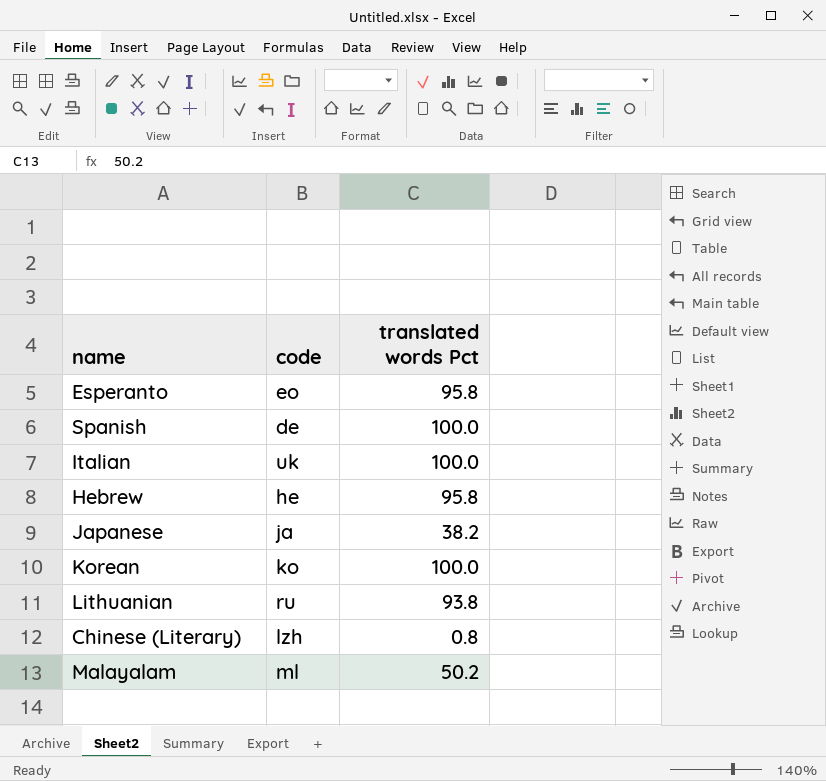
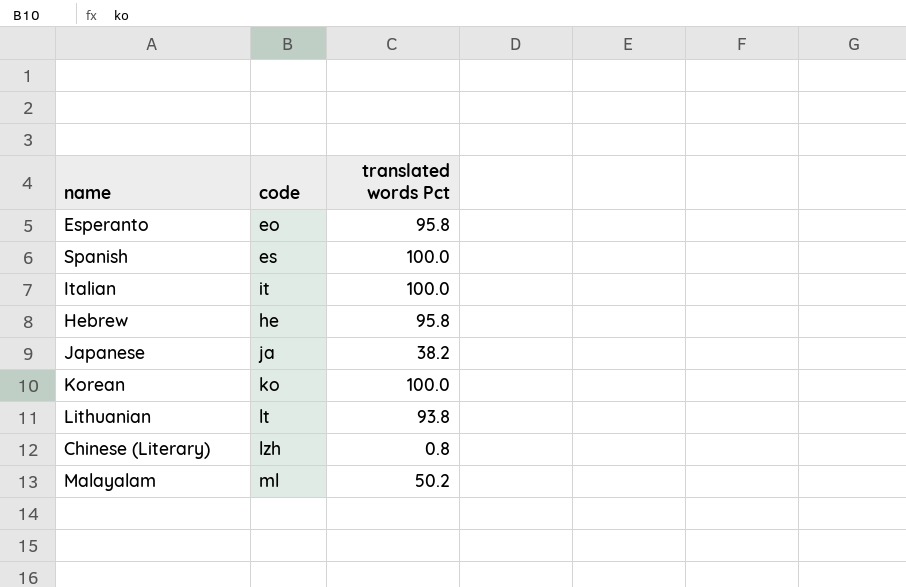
Spanish | code: de -> es
Italian | code: uk -> it
Lithuanian | code: ru -> lt

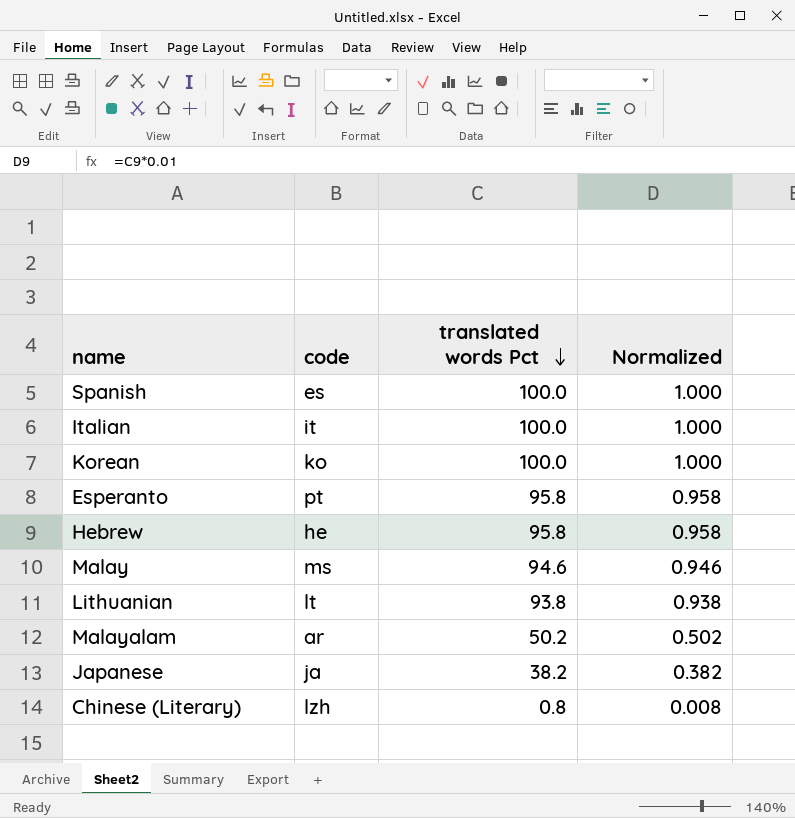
row order: none -> translated words Pct descending
column Normalized | formula: none -> [translated words Pct] * 0.01
Esperanto | code: eo -> pt
row Malay: none -> ms | 94.6 | 0.946
Malayalam | code: ml -> ar

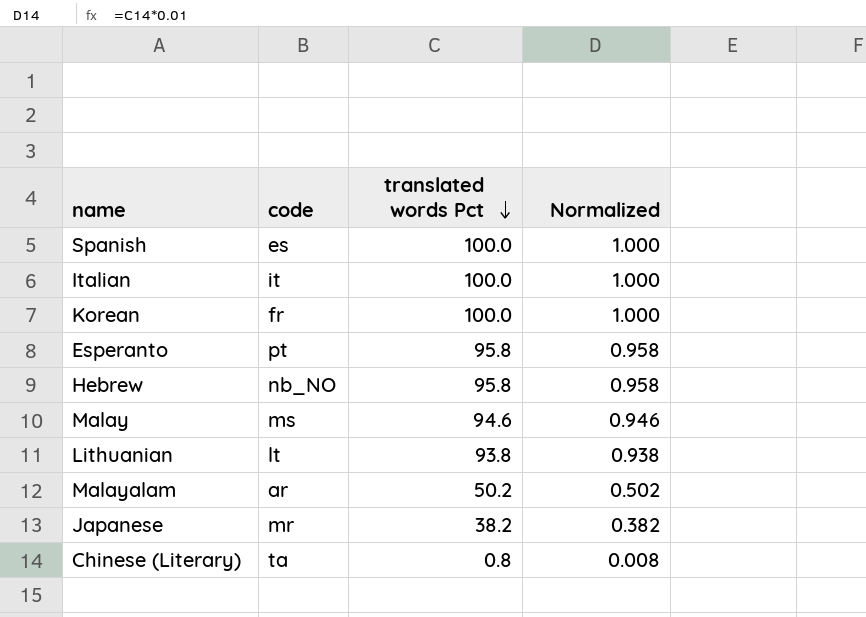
Korean | code: ko -> fr
Hebrew | code: he -> nb_NO
Japanese | code: ja -> mr
Chinese (Literary) | code: lzh -> ta

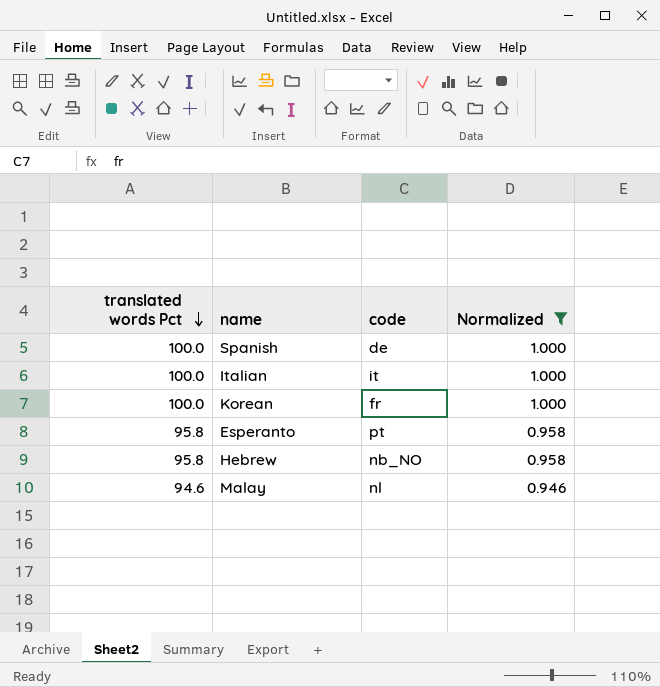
filter: none -> Normalized >= 0.946
column translated words Pct | position: 3 -> 1
Spanish | code: es -> de
Malay | code: ms -> nl

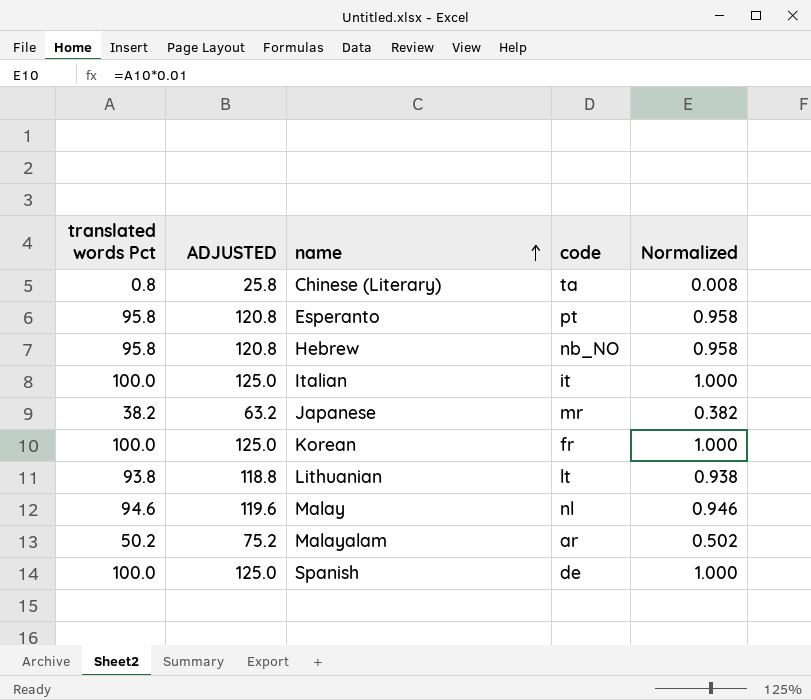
filter: Normalized >= 0.946 -> none
row order: translated words Pct descending -> name ascending
column ADJUSTED | formula: none -> [translated words Pct] + 25

